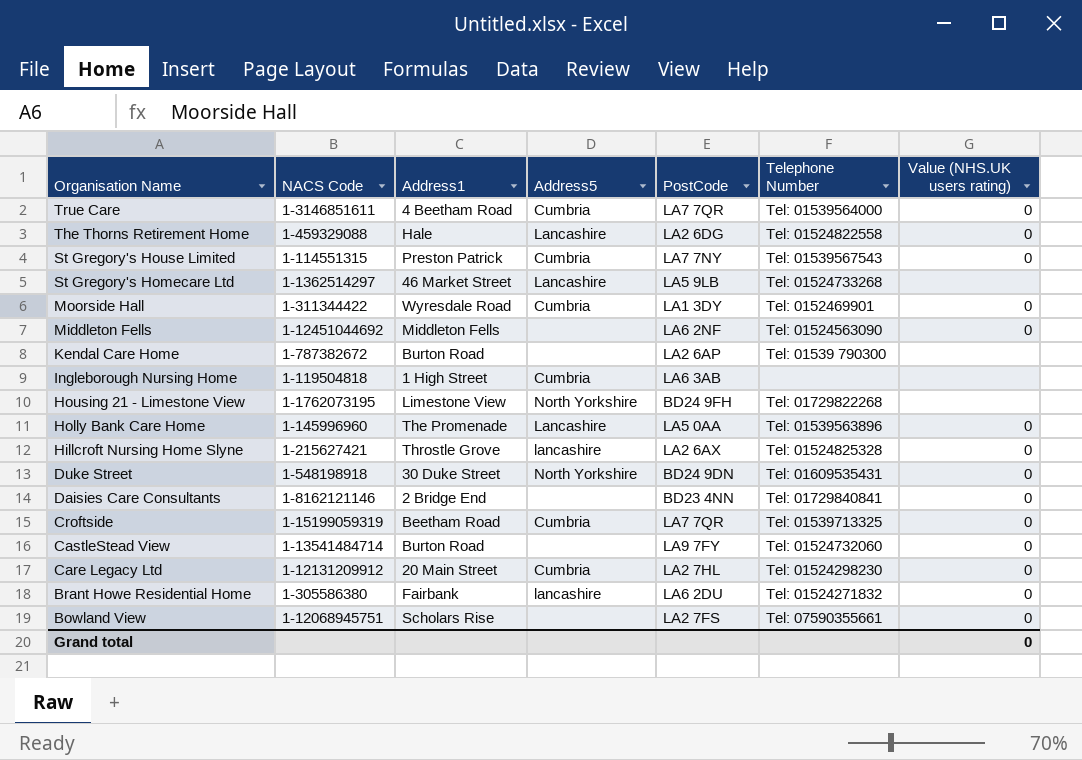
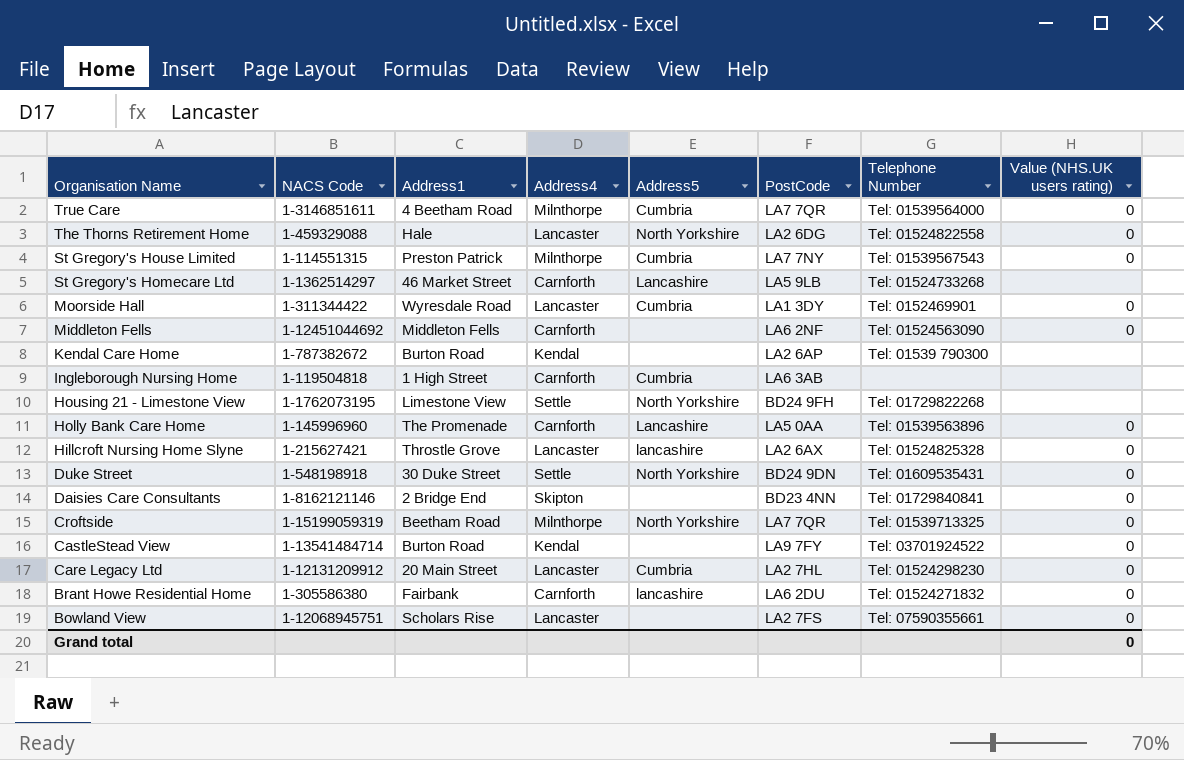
column Address4 | position: none -> 4
The Thorns Retirement Home | Address5: Lancashire -> North Yorkshire
Croftside | Address5: Cumbria -> North Yorkshire
CastleStead View | Telephone Number: Tel: 01524732060 -> Tel: 03701924522

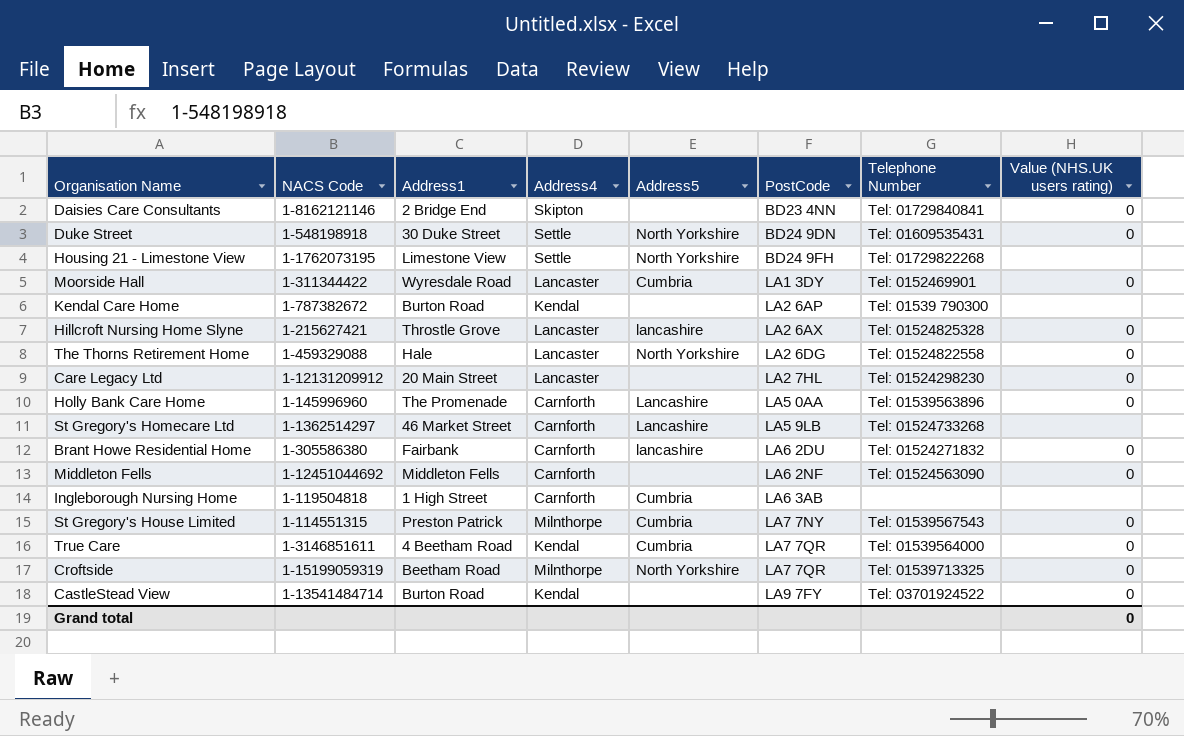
row order: Organisation Name descending -> PostCode ascending
row Bowland View: 1-12068945751 | Scholars Rise | Lancaster | none | LA2 7FS | Tel: 07590355661 | 0 -> none
Care Legacy Ltd | Address5: Cumbria -> none
True Care | Address4: Milnthorpe -> Kendal

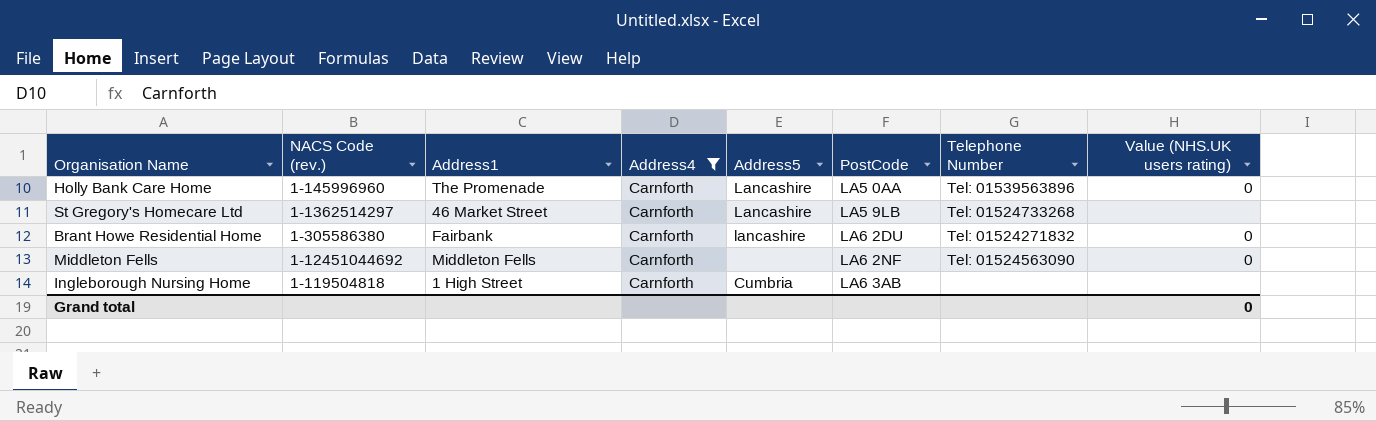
filter: none -> Address4 = Carnforth
column name: NACS Code -> NACS Code (rev.)

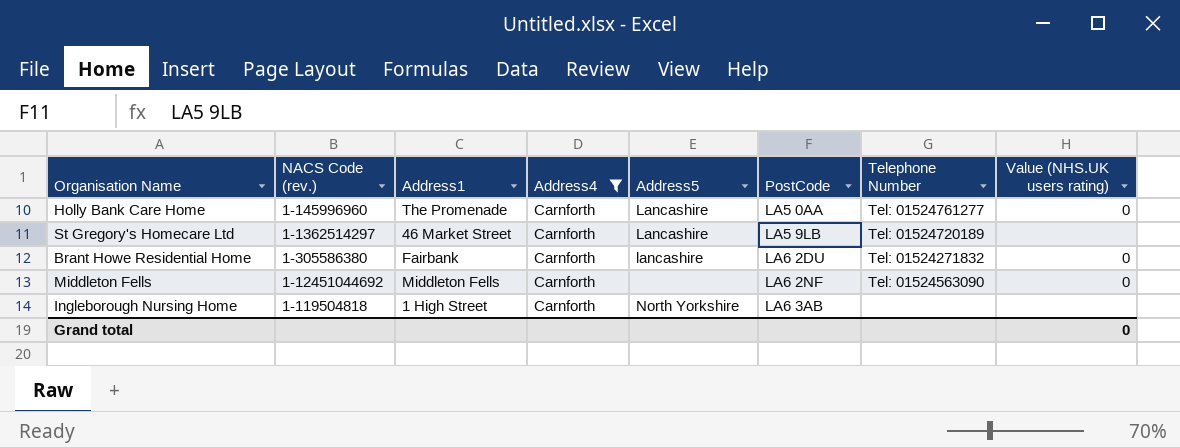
Holly Bank Care Home | Telephone Number: Tel: 01539563896 -> Tel: 01524761277
St Gregory's Homecare Ltd | Telephone Number: Tel: 01524733268 -> Tel: 01524720189
Ingleborough Nursing Home | Address5: Cumbria -> North Yorkshire

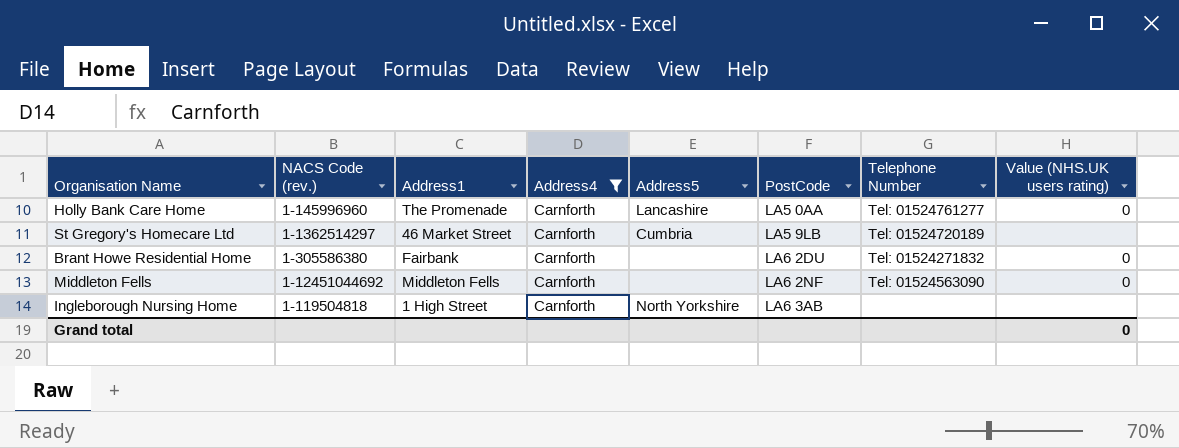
St Gregory's Homecare Ltd | Address5: Lancashire -> Cumbria
Brant Howe Residential Home | Address5: lancashire -> none

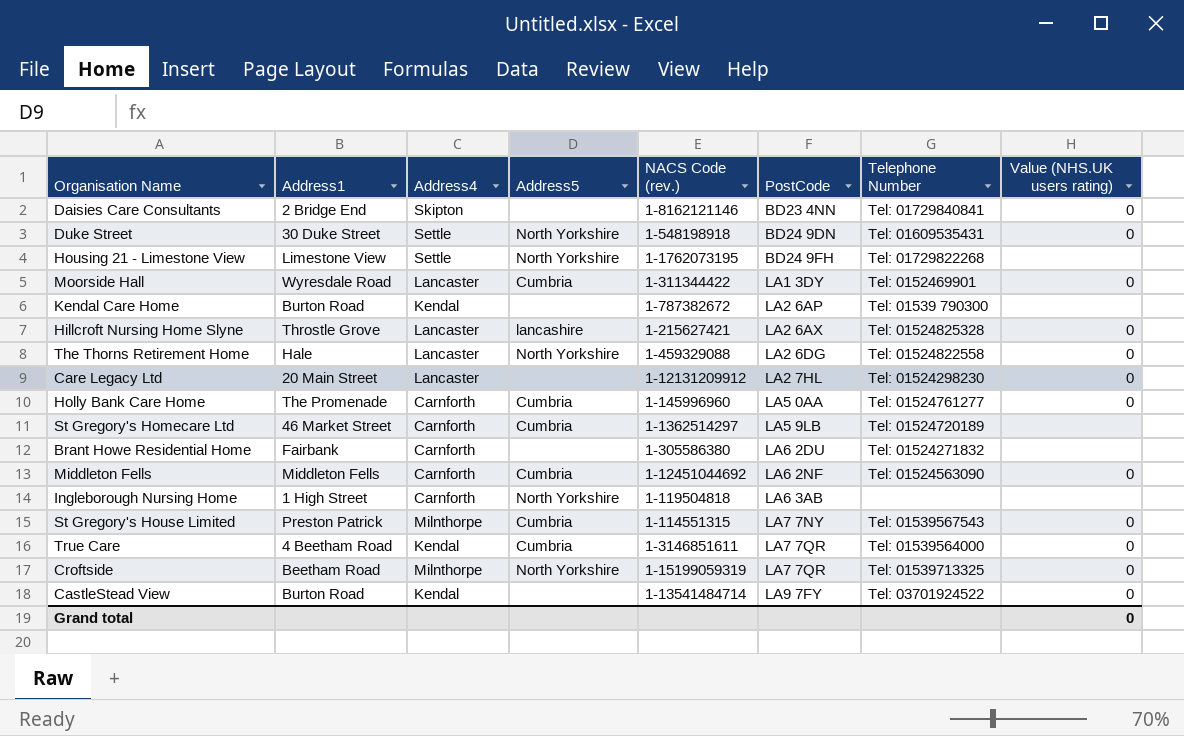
filter: Address4 = Carnforth -> none
column NACS Code (rev.) | position: 2 -> 5
Holly Bank Care Home | Address5: Lancashire -> Cumbria
Brant Howe Residential Home | Value (NHS.UK users rating): 0 -> none
Middleton Fells | Address5: none -> Cumbria

